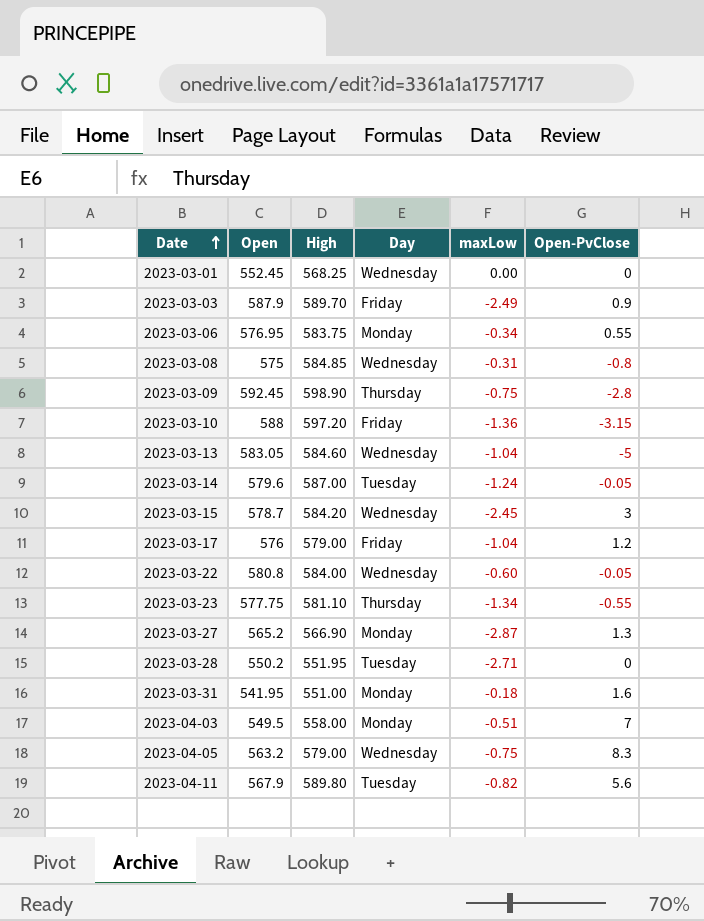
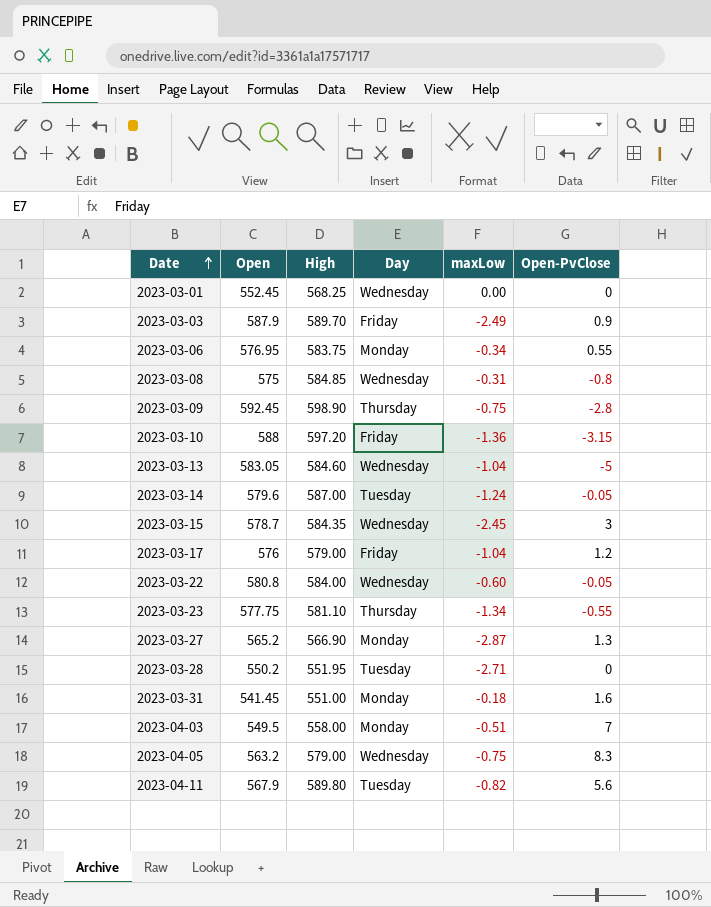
2023-03-15 | High: 584.20 -> 584.35
2023-03-31 | Open: 541.95 -> 541.45

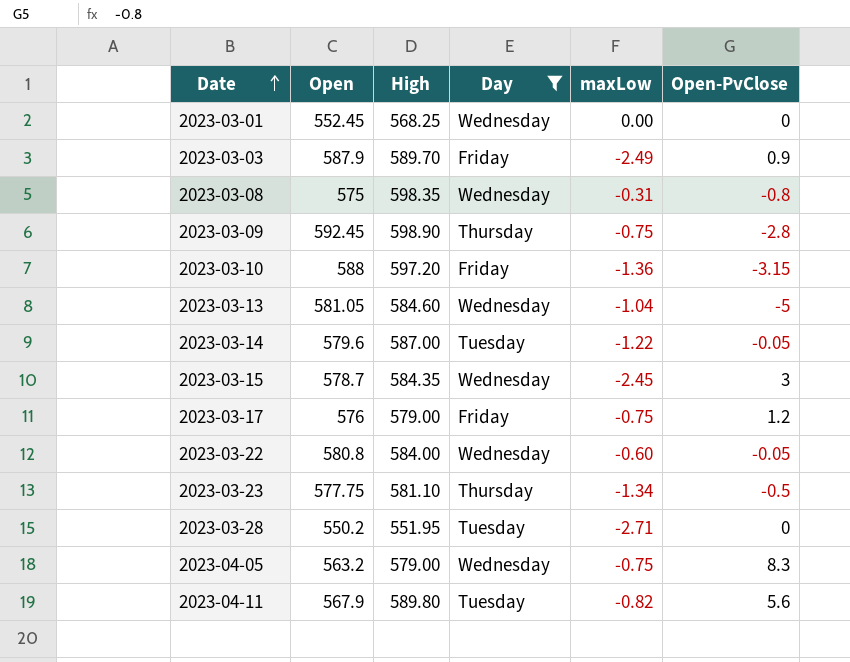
filter: none -> Day != Monday
2023-03-08 | High: 584.85 -> 598.35
2023-03-13 | Open: 583.05 -> 581.05
2023-03-14 | maxLow: -1.24 -> -1.22
2023-03-17 | maxLow: -1.04 -> -0.75
2023-03-23 | Open-PvClose: -0.55 -> -0.5

